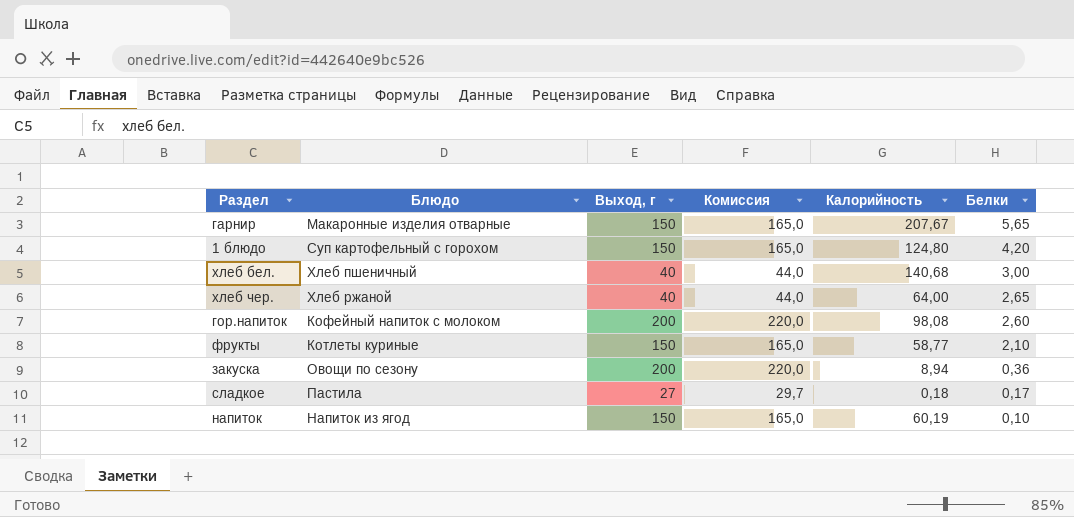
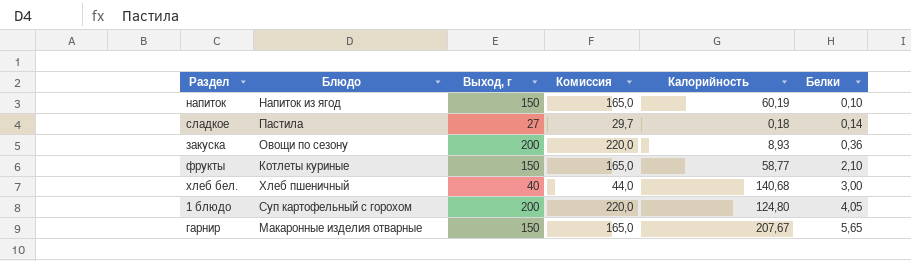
row order: Белки descending -> Белки ascending
row хлеб чер.: Хлеб ржаной | 40 | 44,0 | 64,00 | 2,65 -> none
row гор.напиток: Кофейный напиток с молоком | 200 | 220,0 | 98,08 | 2,60 -> none
сладкое | Белки: 0,17 -> 0,14
закуска | Калорийность: 8,94 -> 8,93
1 блюдо | Выход, г: 150 -> 200
1 блюдо | Комиссия: 165,0 -> 220,0
1 блюдо | Белки: 4,20 -> 4,05

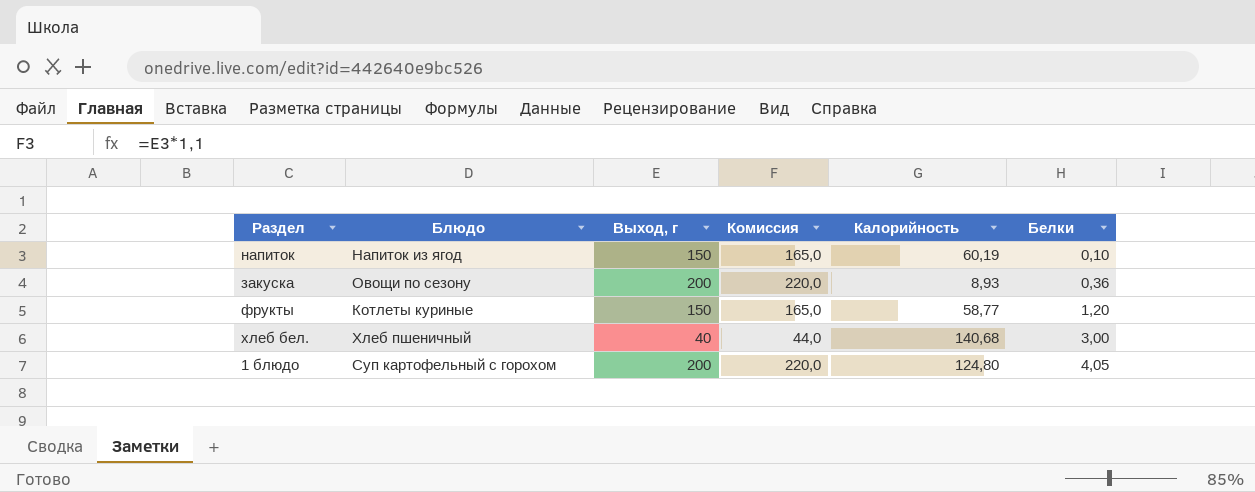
row сладкое: Пастила | 27 | 29,7 | 0,18 | 0,14 -> none
row гарнир: Макаронные изделия отварные | 150 | 165,0 | 207,67 | 5,65 -> none
фрукты | Белки: 2,10 -> 1,20

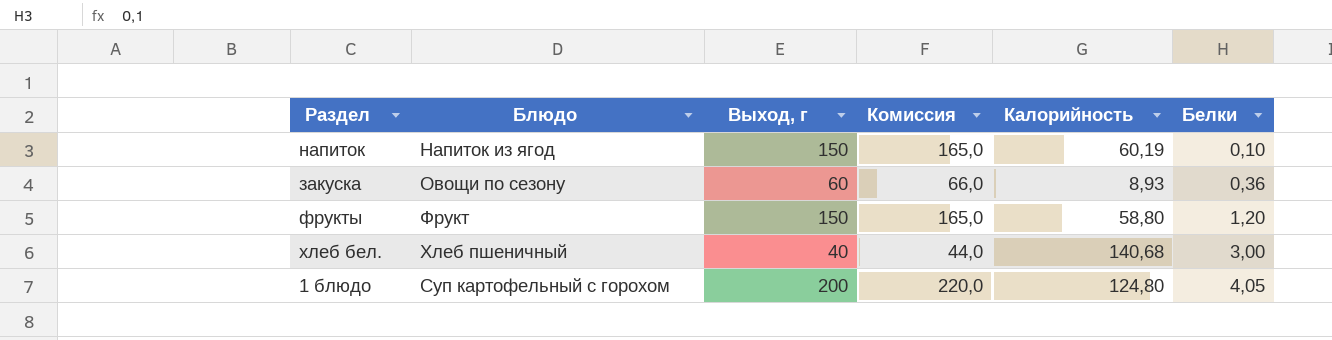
закуска | Выход, г: 200 -> 60
закуска | Комиссия: 220,0 -> 66,0
фрукты | Блюдо: Котлеты куриные -> Фрукт
фрукты | Калорийность: 58,77 -> 58,80

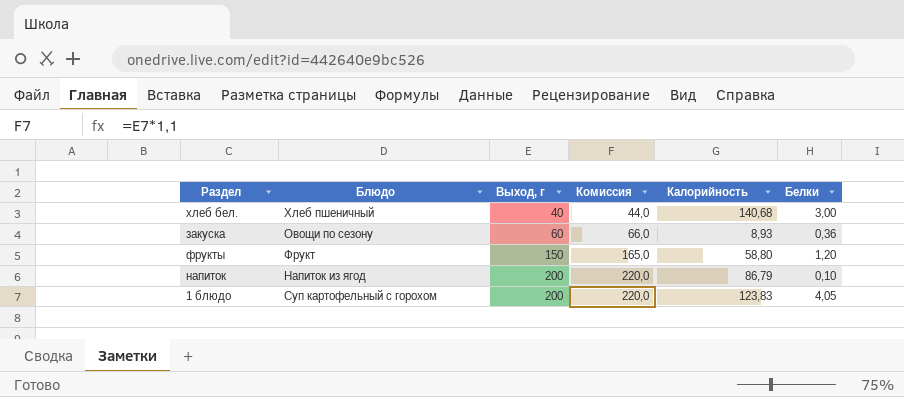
row order: Белки ascending -> Выход, г ascending
напиток | Выход, г: 150 -> 200
напиток | Комиссия: 165,0 -> 220,0
напиток | Калорийность: 60,19 -> 86,79
1 блюдо | Калорийность: 124,80 -> 123,83

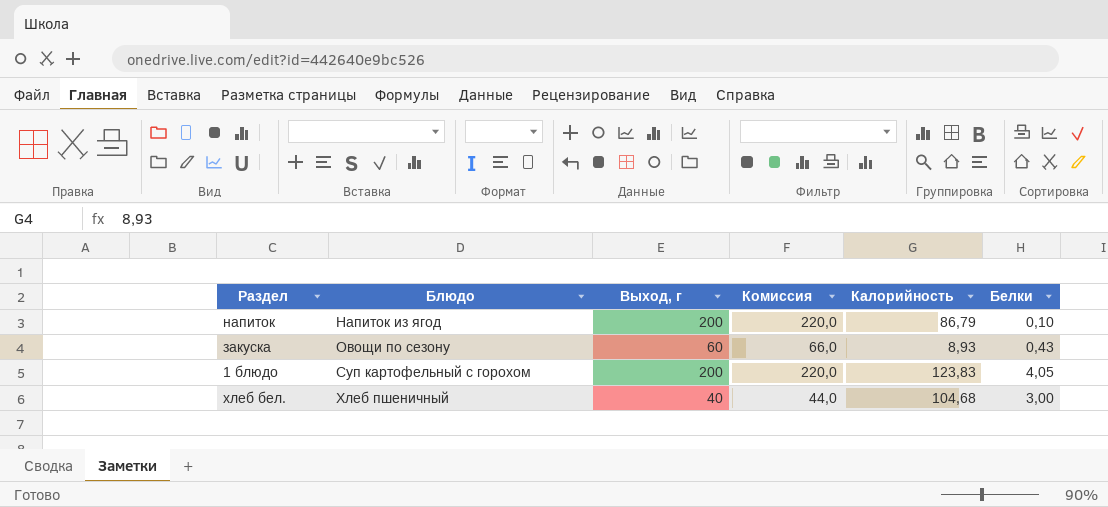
row order: Выход, г ascending -> Блюдо ascending
row фрукты: Фрукт | 150 | 165,0 | 58,80 | 1,20 -> none
закуска | Белки: 0,36 -> 0,43
хлеб бел. | Калорийность: 140,68 -> 104,68

